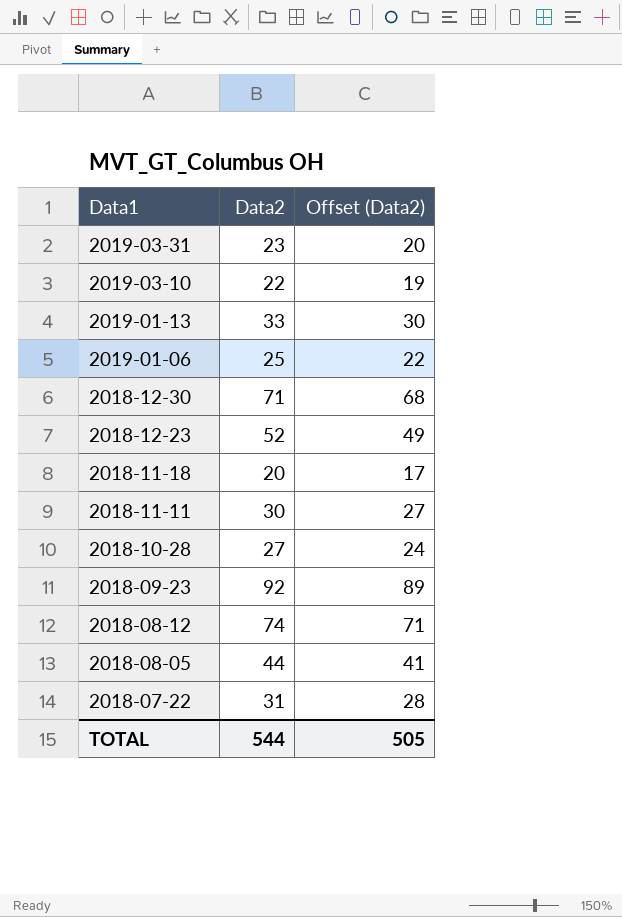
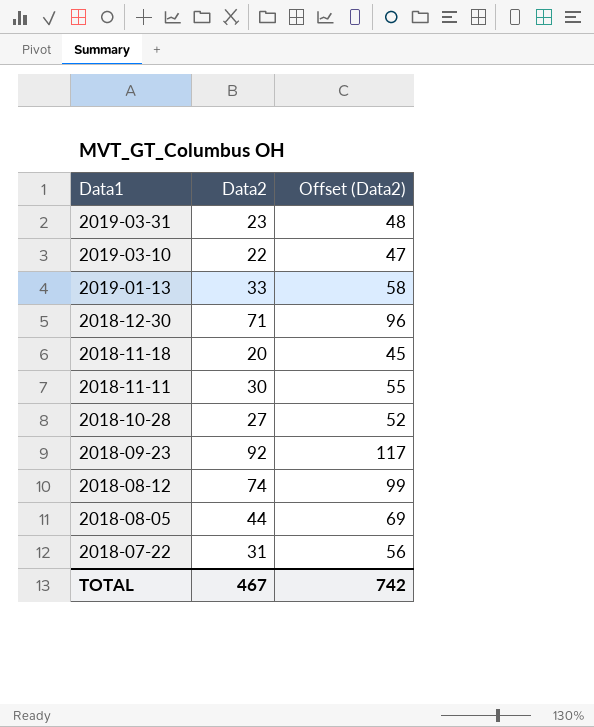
column Offset (Data2) | formula: [Data2] - 3 -> [Data2] + 25
row 2019-01-06: 25 | 22 -> none
row 2018-12-23: 52 | 49 -> none
TOTAL | Data2: 544 -> 467
TOTAL | Offset (Data2): 505 -> 742

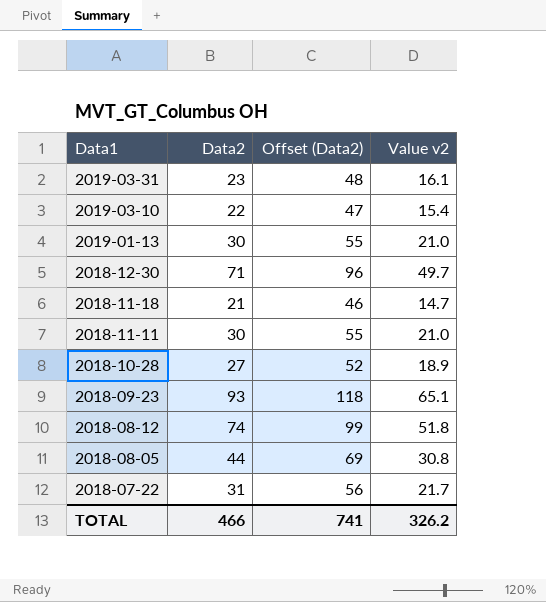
column Value v2 | formula: none -> [Data2] * 0.7
2019-01-13 | Data2: 33 -> 30
2019-01-13 | Offset (Data2): 58 -> 55
2018-11-18 | Data2: 20 -> 21
2018-11-18 | Offset (Data2): 45 -> 46
2018-09-23 | Data2: 92 -> 93
2018-09-23 | Offset (Data2): 117 -> 118
TOTAL | Data2: 467 -> 466
TOTAL | Offset (Data2): 742 -> 741

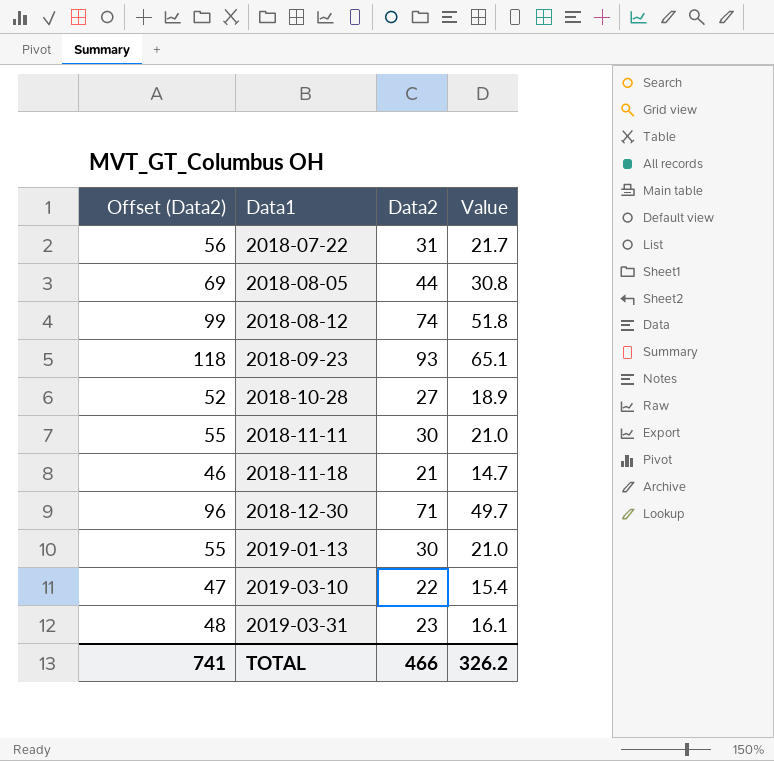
row order: Data1 descending -> Data1 ascending
column Offset (Data2) | position: 3 -> 1
column name: Value v2 -> Value

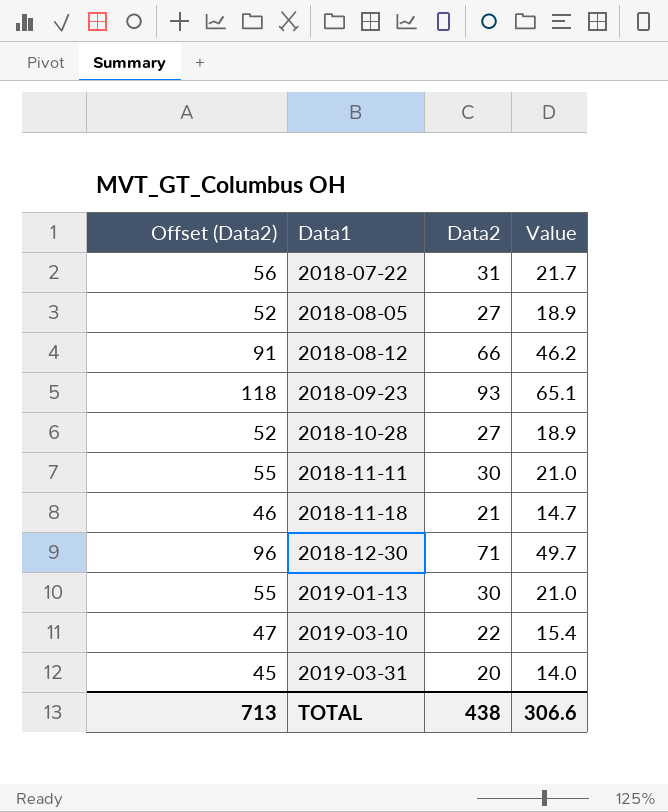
2018-08-05 | Offset (Data2): 69 -> 52
2018-08-05 | Data2: 44 -> 27
2018-08-05 | Value: 30.8 -> 18.9
2018-08-12 | Offset (Data2): 99 -> 91
2018-08-12 | Data2: 74 -> 66
2018-08-12 | Value: 51.8 -> 46.2
2019-03-31 | Offset (Data2): 48 -> 45
2019-03-31 | Data2: 23 -> 20
2019-03-31 | Value: 16.1 -> 14.0
TOTAL | Offset (Data2): 741 -> 713
TOTAL | Data2: 466 -> 438
TOTAL | Value: 326.2 -> 306.6

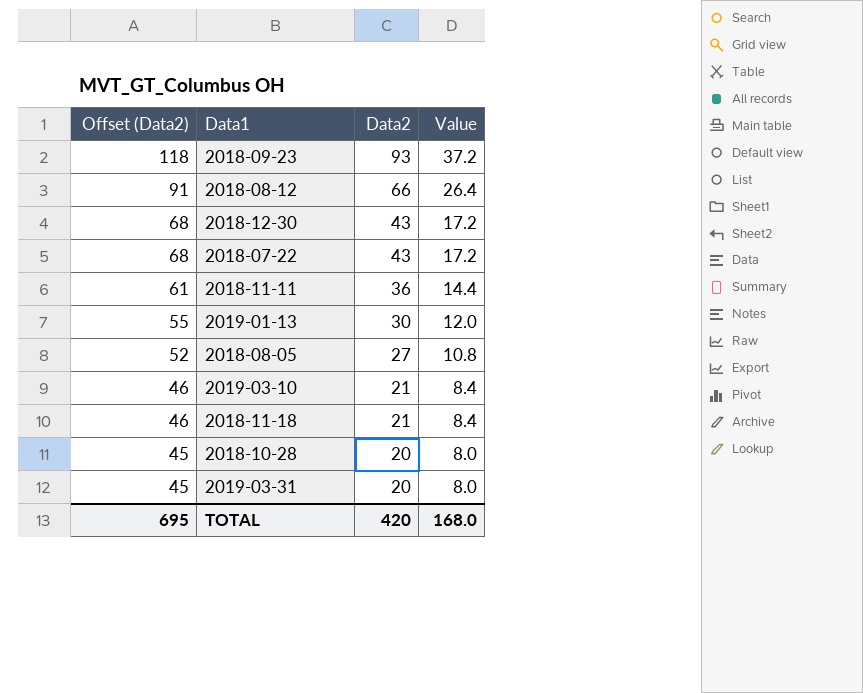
row order: Data1 ascending -> Offset (Data2) descending
column Value | formula: [Data2] * 0.7 -> [Data2] * 0.4
2018-12-30 | Offset (Data2): 96 -> 68
2018-12-30 | Data2: 71 -> 43
2018-07-22 | Offset (Data2): 56 -> 68
2018-07-22 | Data2: 31 -> 43
2018-11-11 | Offset (Data2): 55 -> 61
2018-11-11 | Data2: 30 -> 36
2019-03-10 | Offset (Data2): 47 -> 46
2019-03-10 | Data2: 22 -> 21
2018-10-28 | Offset (Data2): 52 -> 45
2018-10-28 | Data2: 27 -> 20
TOTAL | Offset (Data2): 713 -> 695
TOTAL | Data2: 438 -> 420
TOTAL | Value: 306.6 -> 168.0

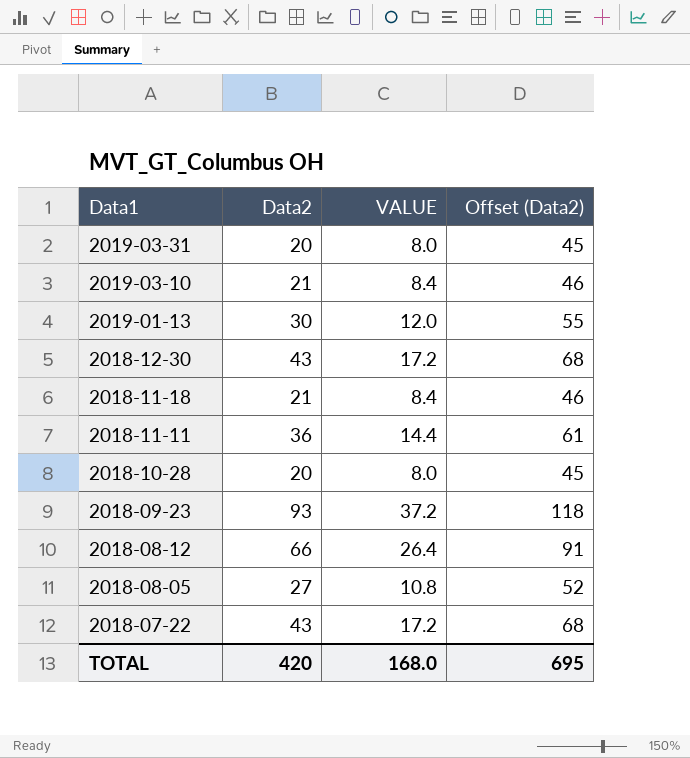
row order: Offset (Data2) descending -> Data1 descending
column name: Value -> VALUE
column Offset (Data2) | position: 1 -> 4

